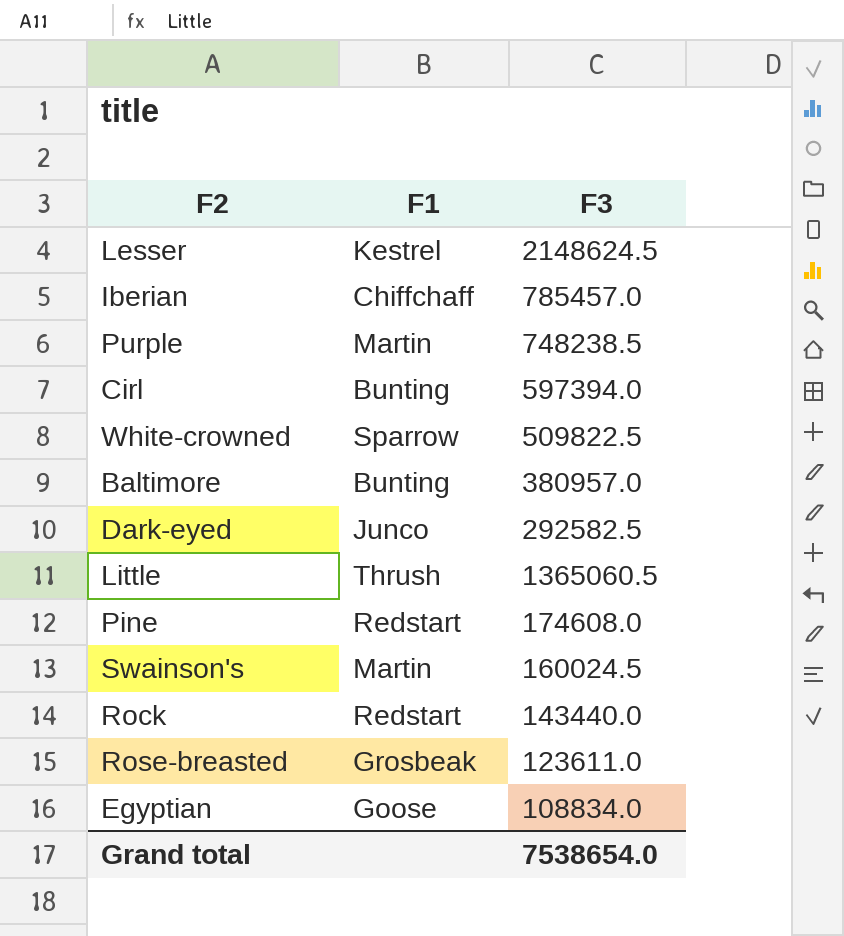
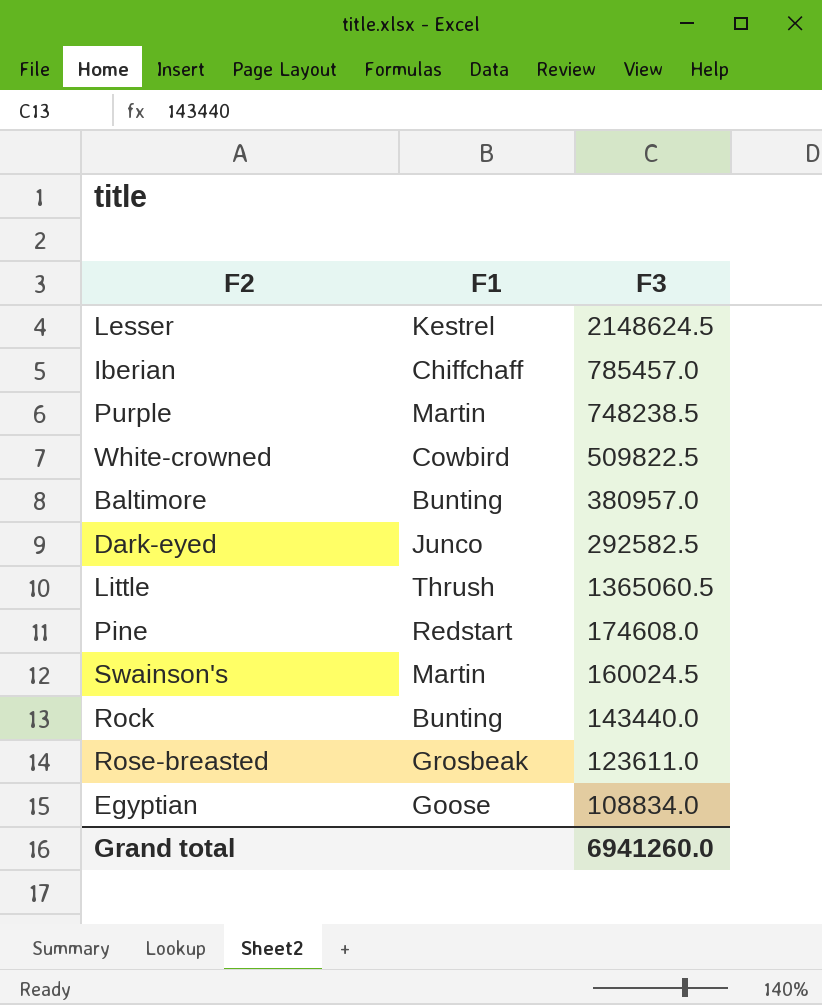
row Cirl: Bunting | 597394.0 -> none
White-crowned | F1: Sparrow -> Cowbird
Rock | F1: Redstart -> Bunting
Grand total | F3: 7538654.0 -> 6941260.0

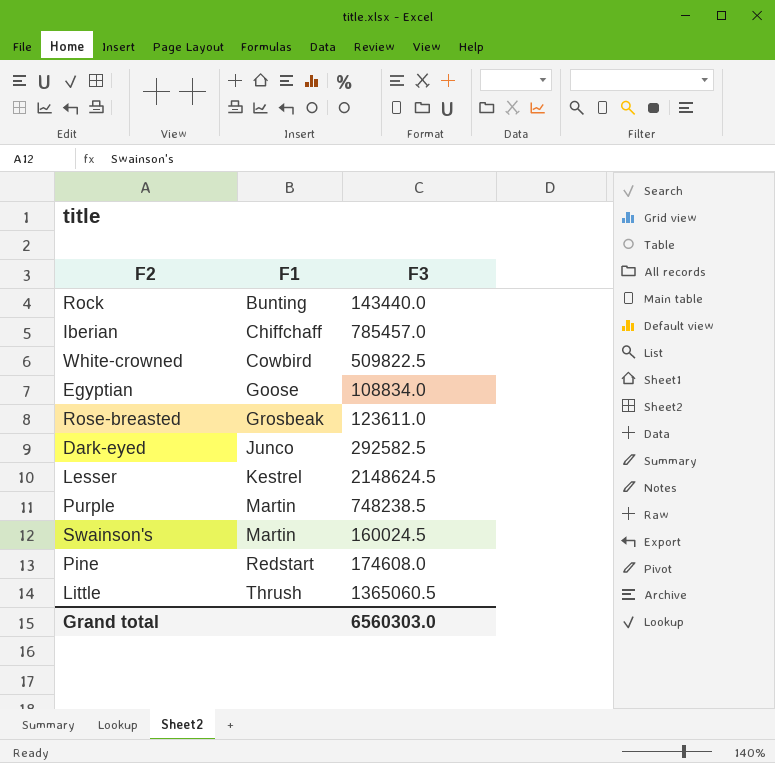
row order: none -> F1 ascending
row Baltimore: Bunting | 380957.0 -> none
Grand total | F3: 6941260.0 -> 6560303.0

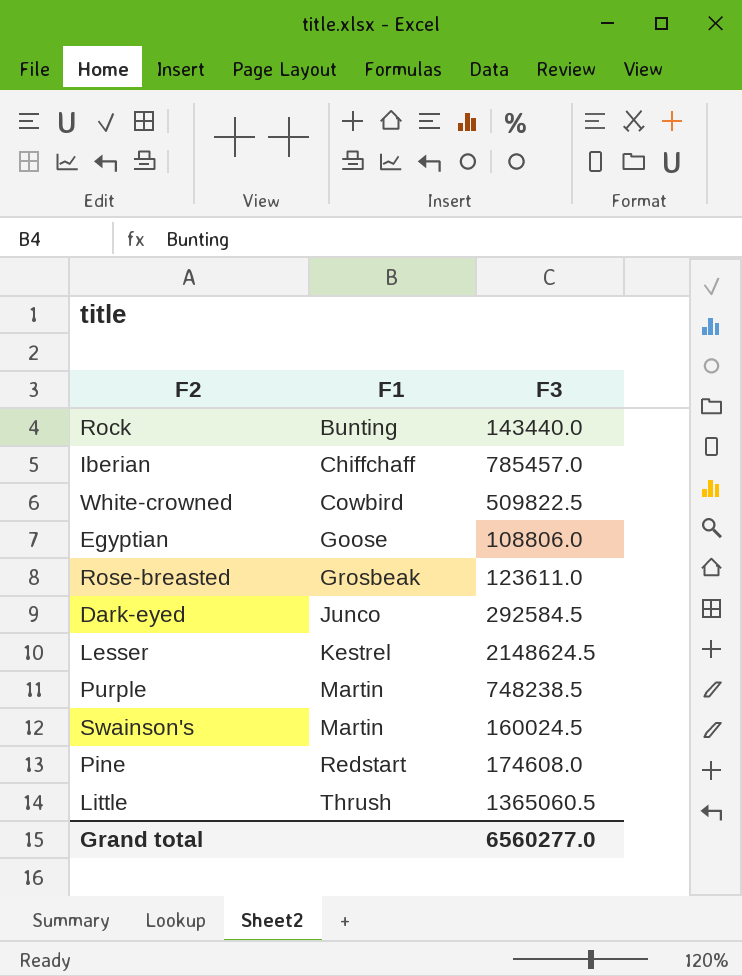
Egyptian | F3: 108834.0 -> 108806.0
Dark-eyed | F3: 292582.5 -> 292584.5
Grand total | F3: 6560303.0 -> 6560277.0

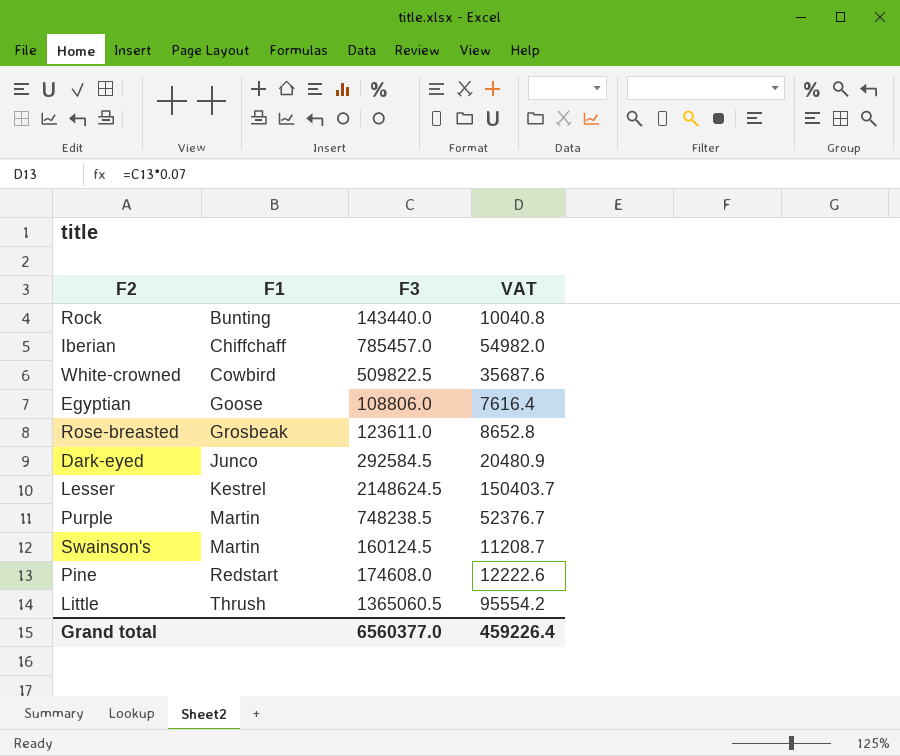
column VAT | formula: none -> [F3] * 0.07
Swainson's | F3: 160024.5 -> 160124.5
Grand total | F3: 6560277.0 -> 6560377.0

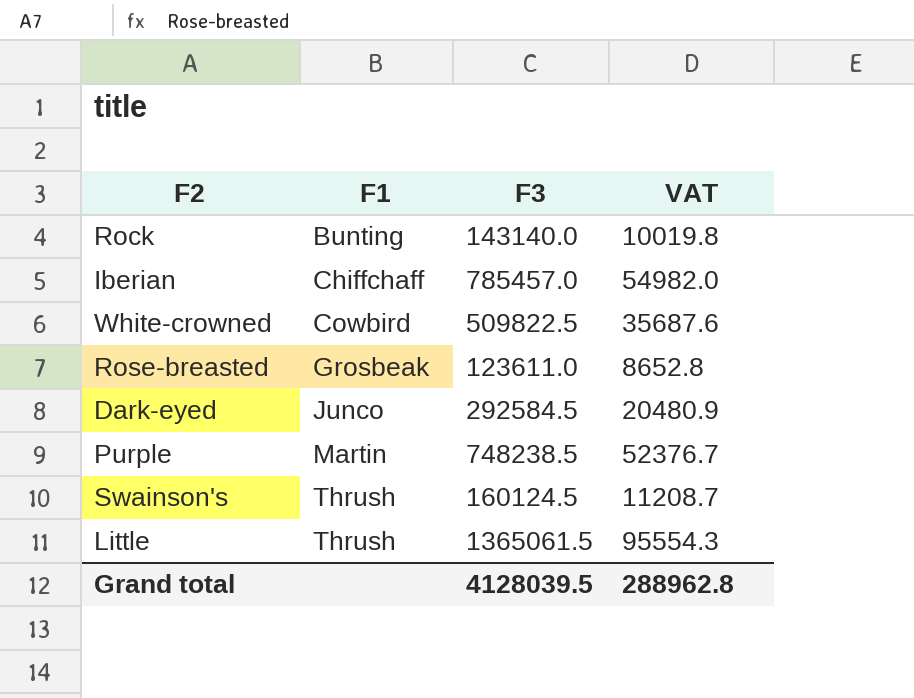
row Egyptian: Goose | 108806.0 | 7616.4 -> none
row Lesser: Kestrel | 2148624.5 | 150403.7 -> none
row Pine: Redstart | 174608.0 | 12222.6 -> none
Rock | F3: 143440.0 -> 143140.0
Rock | VAT: 10040.8 -> 10019.8
Swainson's | F1: Martin -> Thrush
Little | F3: 1365060.5 -> 1365061.5
Little | VAT: 95554.2 -> 95554.3
Grand total | F3: 6560377.0 -> 4128039.5
Grand total | VAT: 459226.4 -> 288962.8

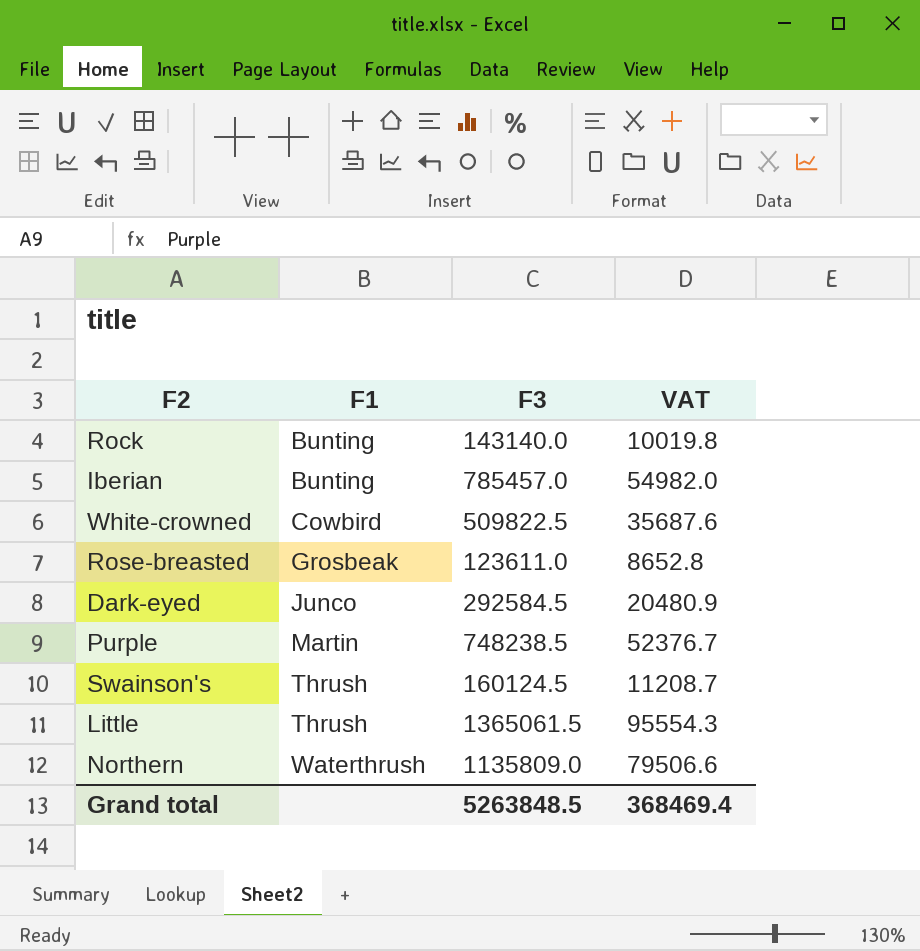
Iberian | F1: Chiffchaff -> Bunting
row Northern: none -> Waterthrush | 1135809.0 | 79506.6
Grand total | F3: 4128039.5 -> 5263848.5
Grand total | VAT: 288962.8 -> 368469.4

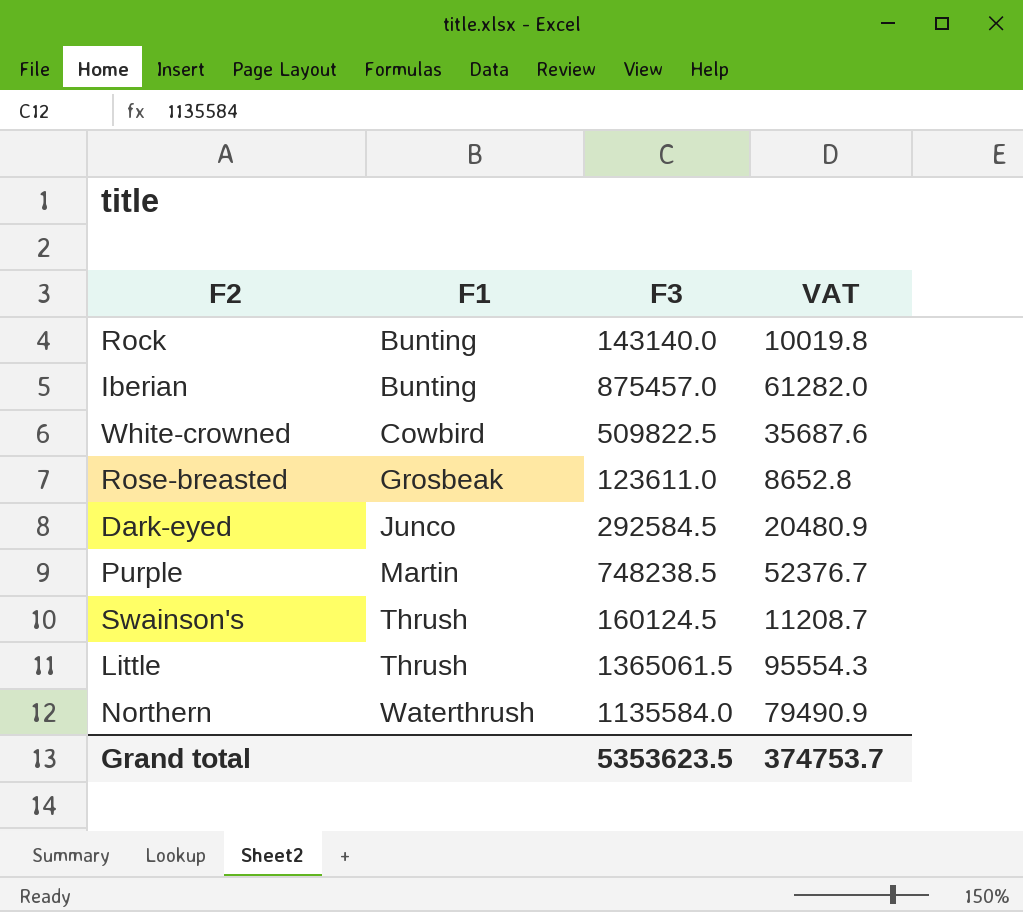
Iberian | F3: 785457.0 -> 875457.0
Iberian | VAT: 54982.0 -> 61282.0
Northern | F3: 1135809.0 -> 1135584.0
Northern | VAT: 79506.6 -> 79490.9
Grand total | F3: 5263848.5 -> 5353623.5
Grand total | VAT: 368469.4 -> 374753.7

